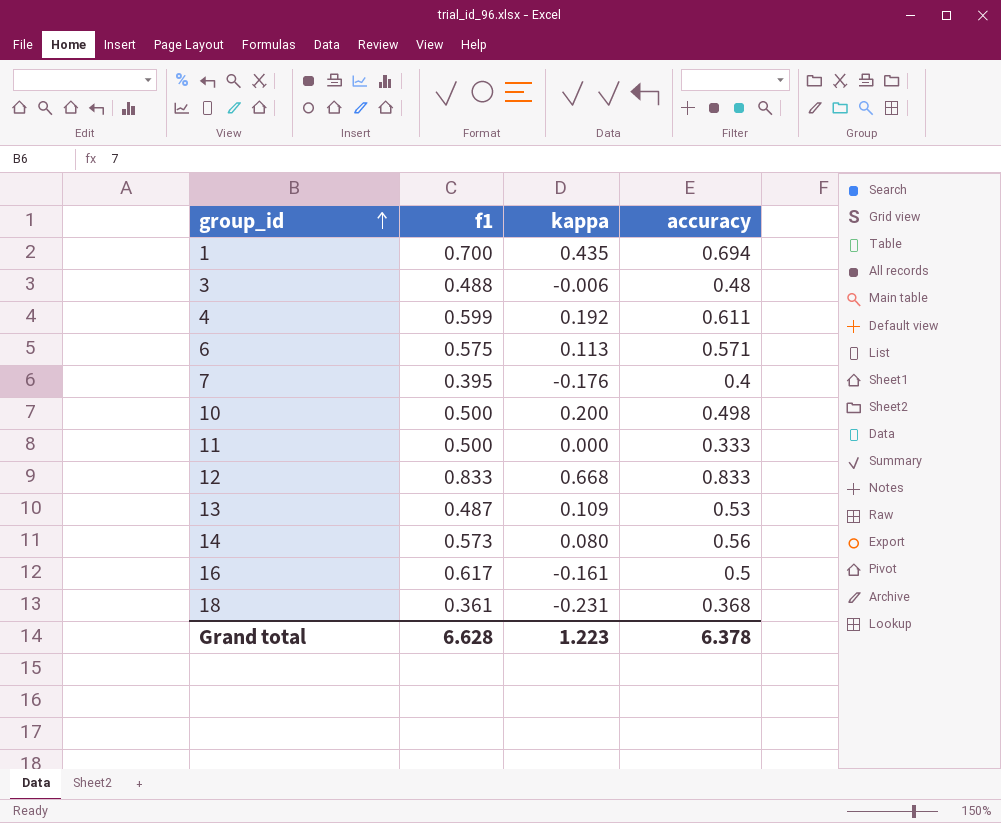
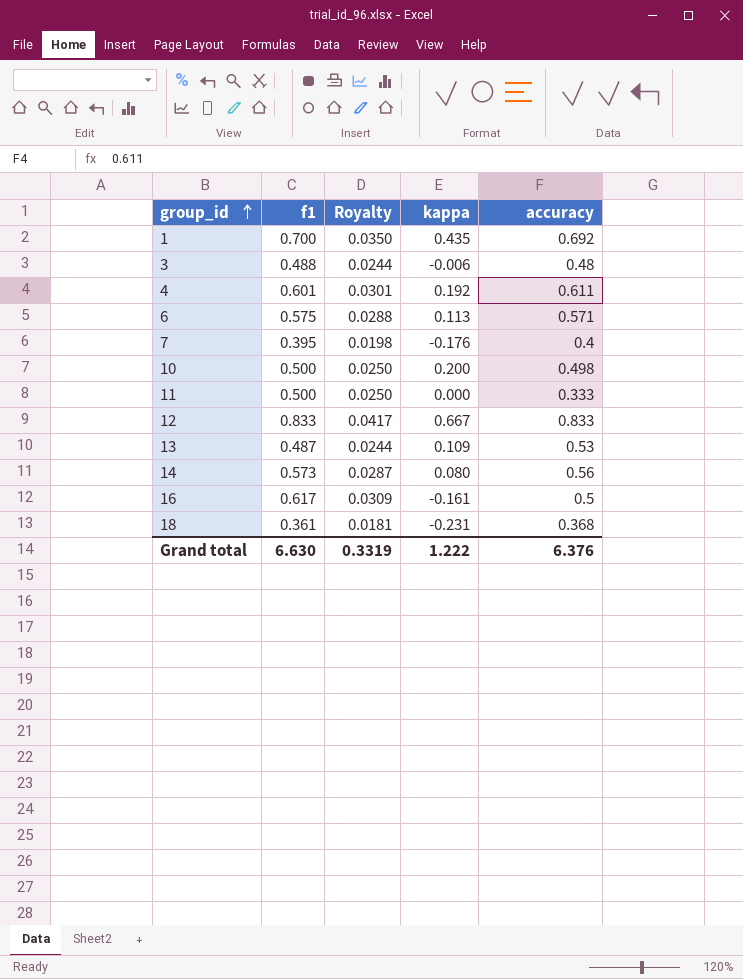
column Royalty | formula: none -> [f1] * 0.05
1 | accuracy: 0.694 -> 0.692
4 | f1: 0.599 -> 0.601
12 | kappa: 0.668 -> 0.667
Grand total | f1: 6.628 -> 6.630
Grand total | kappa: 1.223 -> 1.222
Grand total | accuracy: 6.378 -> 6.376

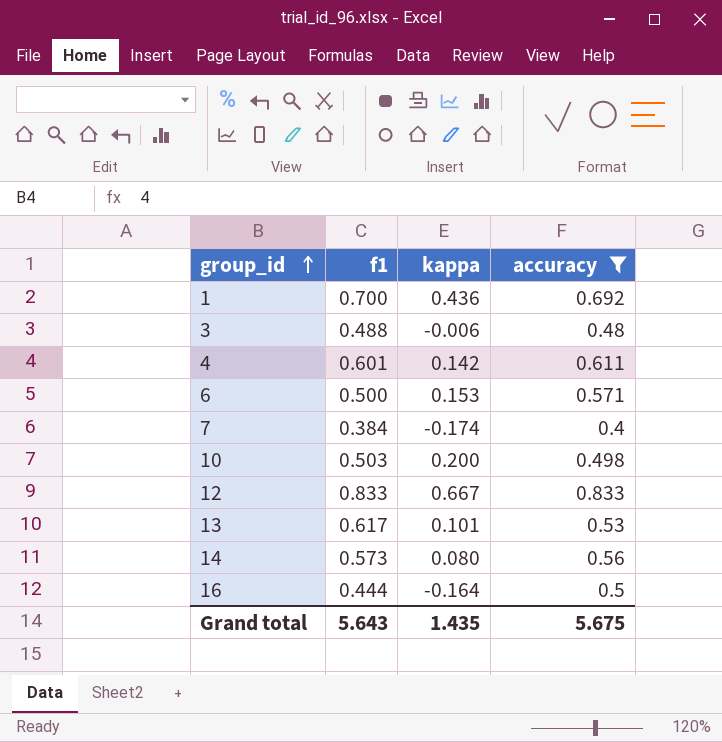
filter: none -> accuracy >= 0.4
column Royalty | formula: [f1] * 0.05 -> none
1 | kappa: 0.435 -> 0.436
4 | kappa: 0.192 -> 0.142
6 | f1: 0.575 -> 0.500
6 | kappa: 0.113 -> 0.153
7 | f1: 0.395 -> 0.384
7 | kappa: -0.176 -> -0.174
10 | f1: 0.500 -> 0.503
13 | f1: 0.487 -> 0.617
13 | kappa: 0.109 -> 0.101
16 | f1: 0.617 -> 0.444
16 | kappa: -0.161 -> -0.164
Grand total | f1: 6.630 -> 5.643
Grand total | kappa: 1.222 -> 1.435
Grand total | accuracy: 6.376 -> 5.675

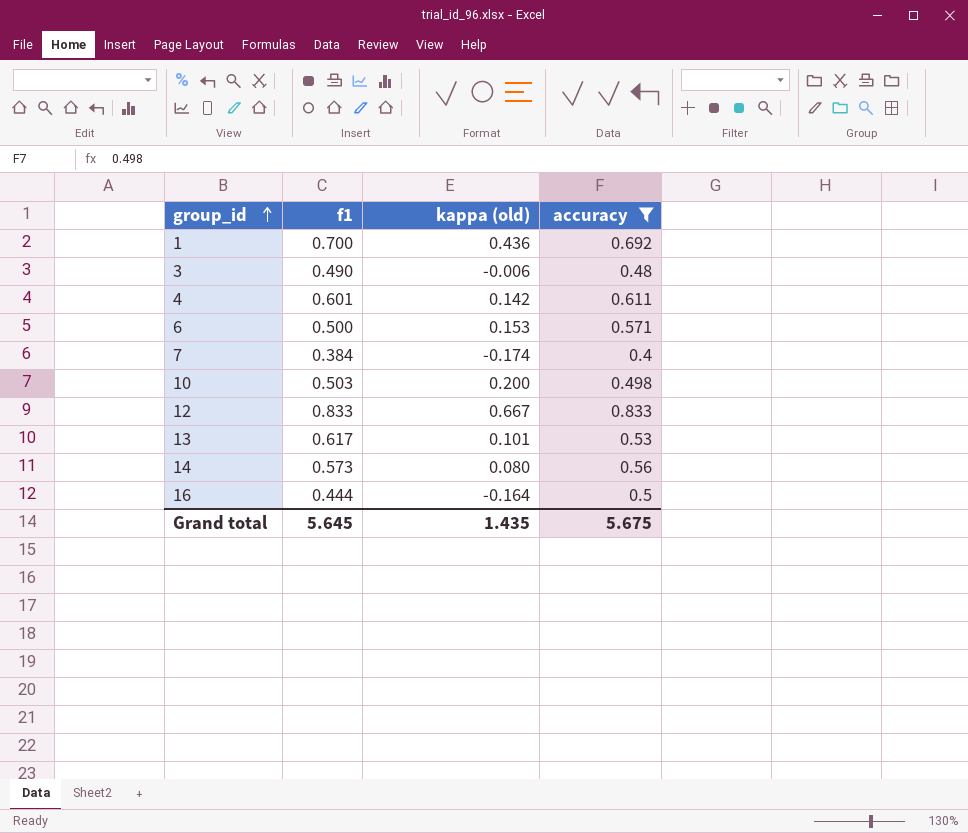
column name: kappa -> kappa (old)
3 | f1: 0.488 -> 0.490
Grand total | f1: 5.643 -> 5.645

